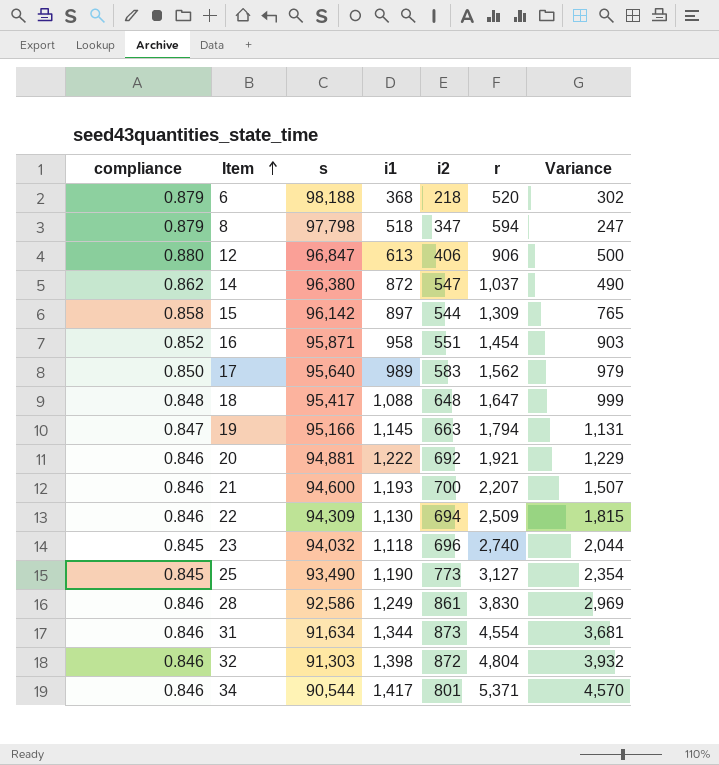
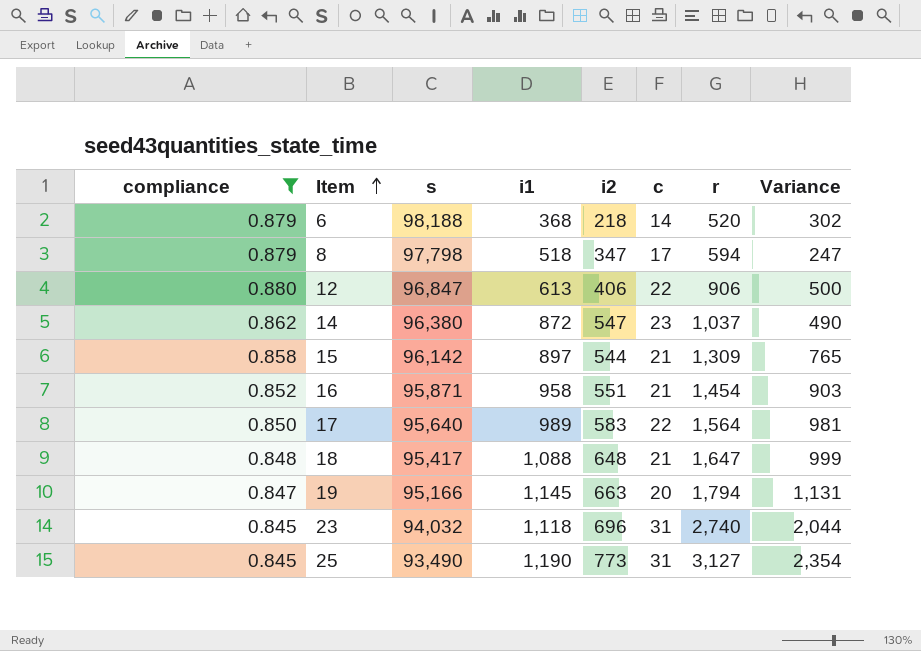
filter: none -> compliance != 0.846
column c | position: none -> 6
17 | r: 1,562 -> 1,564
17 | Variance: 979 -> 981

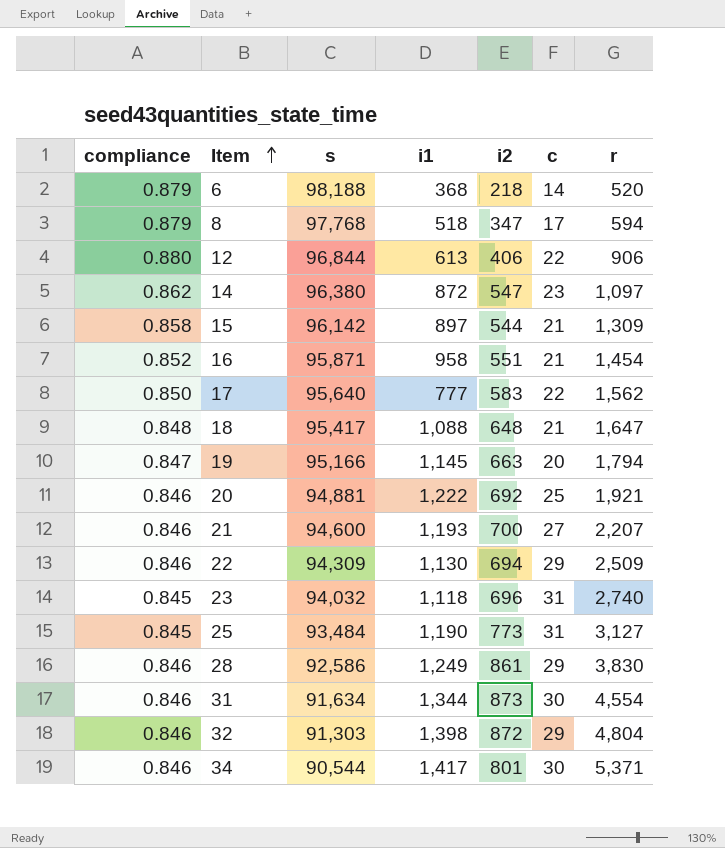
filter: compliance != 0.846 -> none
column Variance | formula: [r] - [i2] -> none
8 | s: 97,798 -> 97,768
12 | s: 96,847 -> 96,844
14 | r: 1,037 -> 1,097
17 | i1: 989 -> 777
17 | r: 1,564 -> 1,562
25 | s: 93,490 -> 93,484

